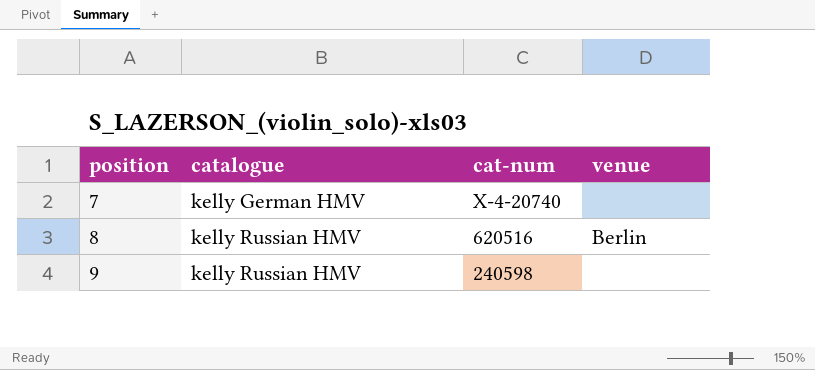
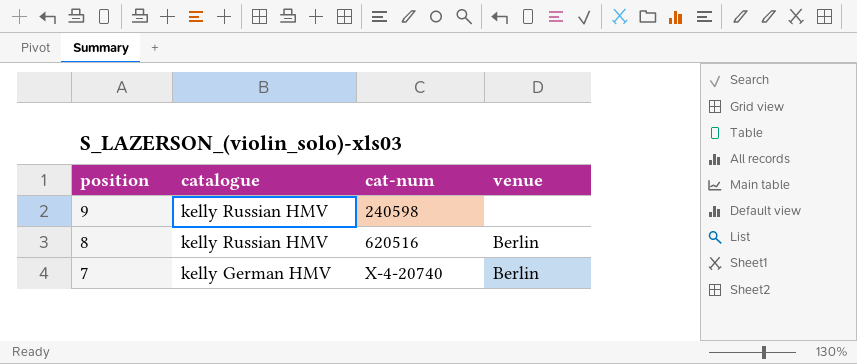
row order: position ascending -> position descending
7 | venue: none -> Berlin

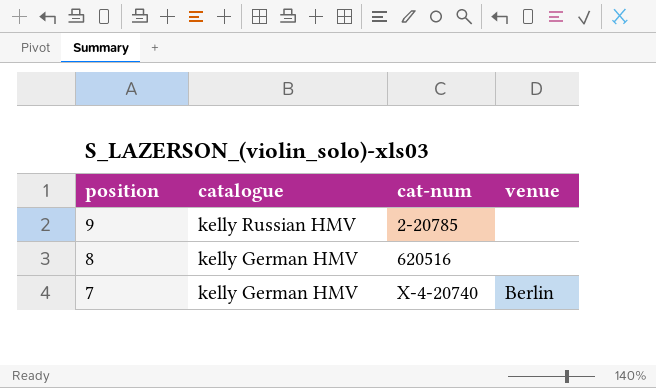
9 | cat-num: 240598 -> 2-20785
8 | catalogue: kelly Russian HMV -> kelly German HMV
8 | venue: Berlin -> none

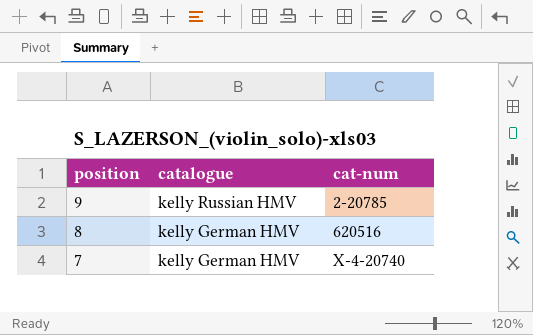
column venue | position: 4 -> none

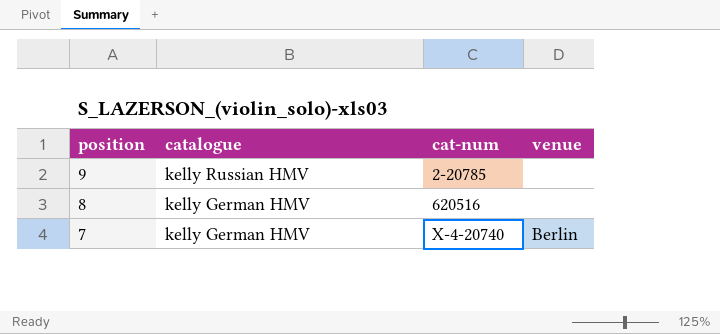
column venue | position: none -> 4

